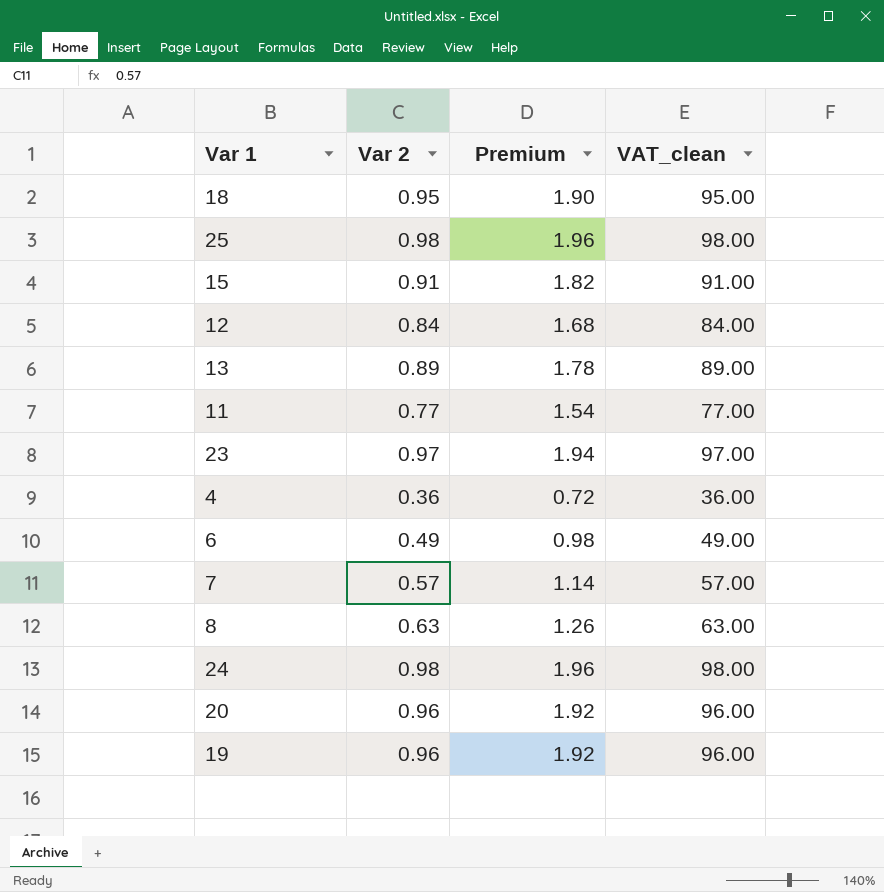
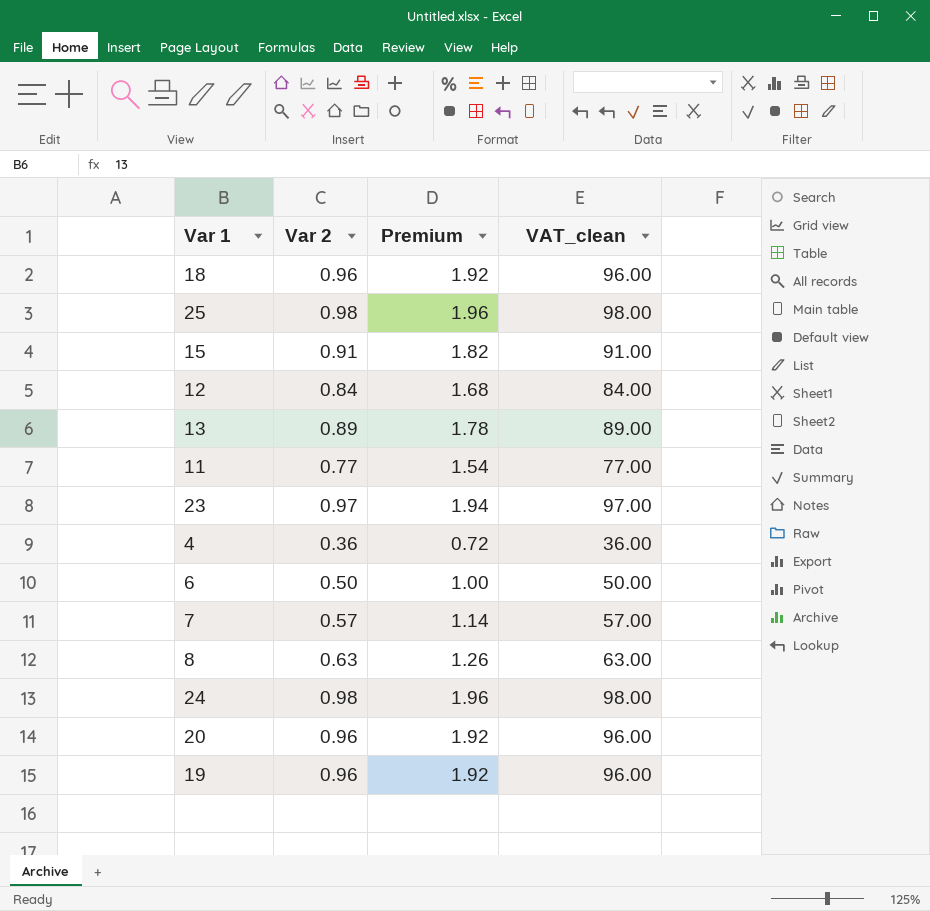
18 | Var 2: 0.95 -> 0.96
18 | Premium: 1.90 -> 1.92
18 | VAT_clean: 95.00 -> 96.00
6 | Var 2: 0.49 -> 0.50
6 | Premium: 0.98 -> 1.00
6 | VAT_clean: 49.00 -> 50.00

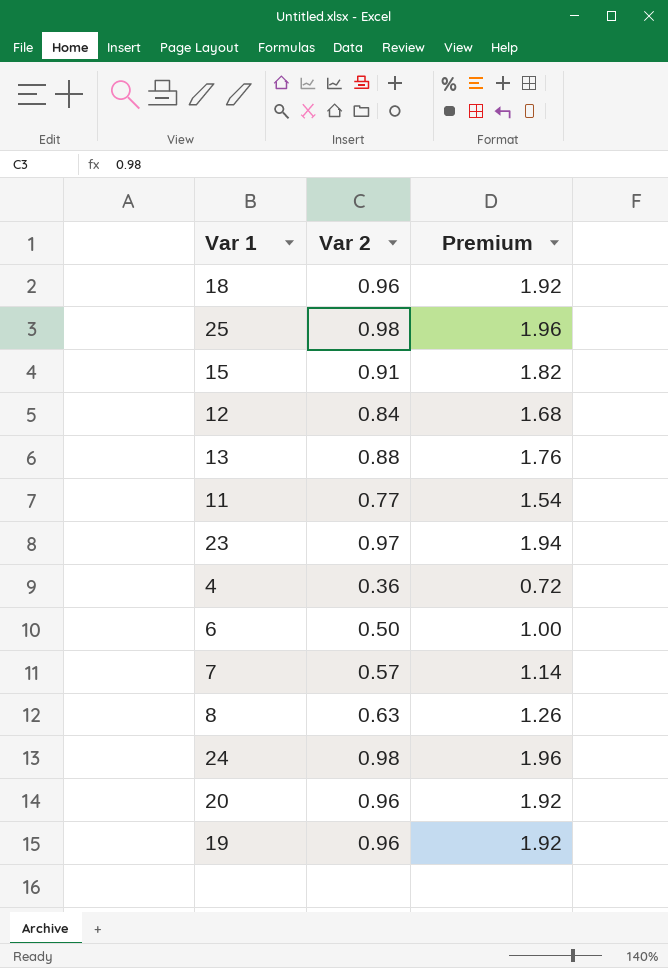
column VAT_clean | formula: [Var 2] * 100 -> none
13 | Var 2: 0.89 -> 0.88
13 | Premium: 1.78 -> 1.76

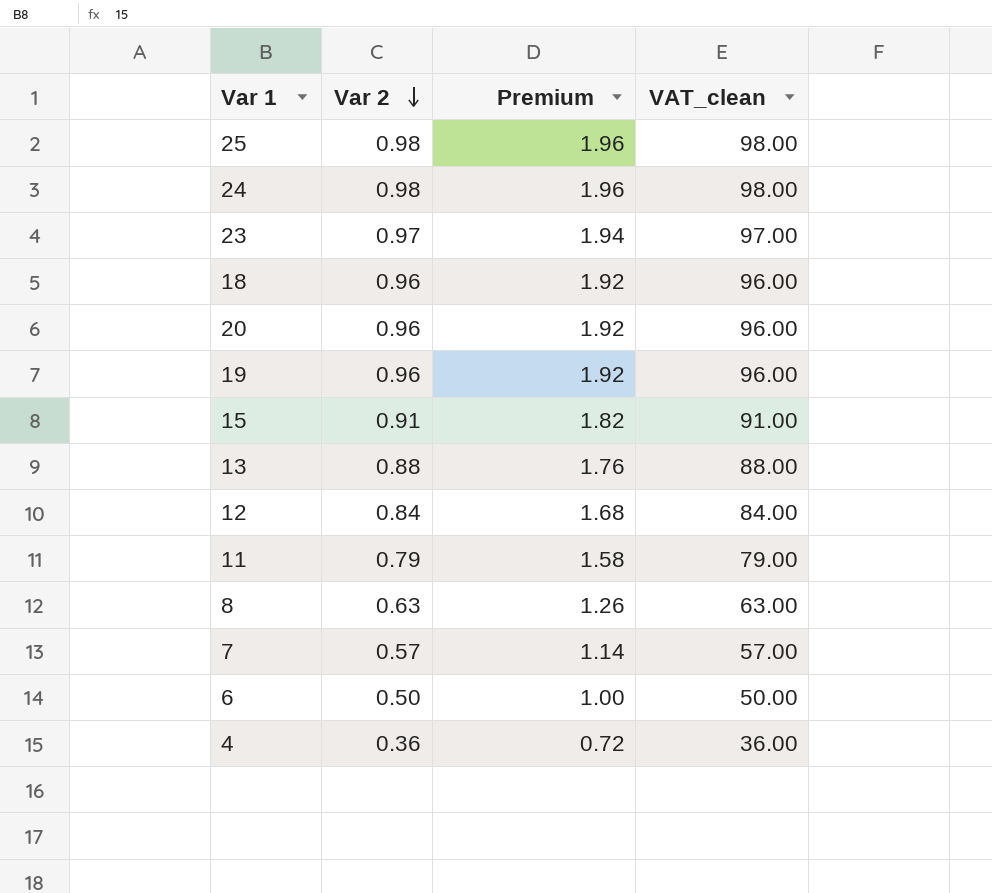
row order: none -> Var 2 descending
column VAT_clean | formula: none -> [Var 2] * 100
11 | Var 2: 0.77 -> 0.79
11 | Premium: 1.54 -> 1.58

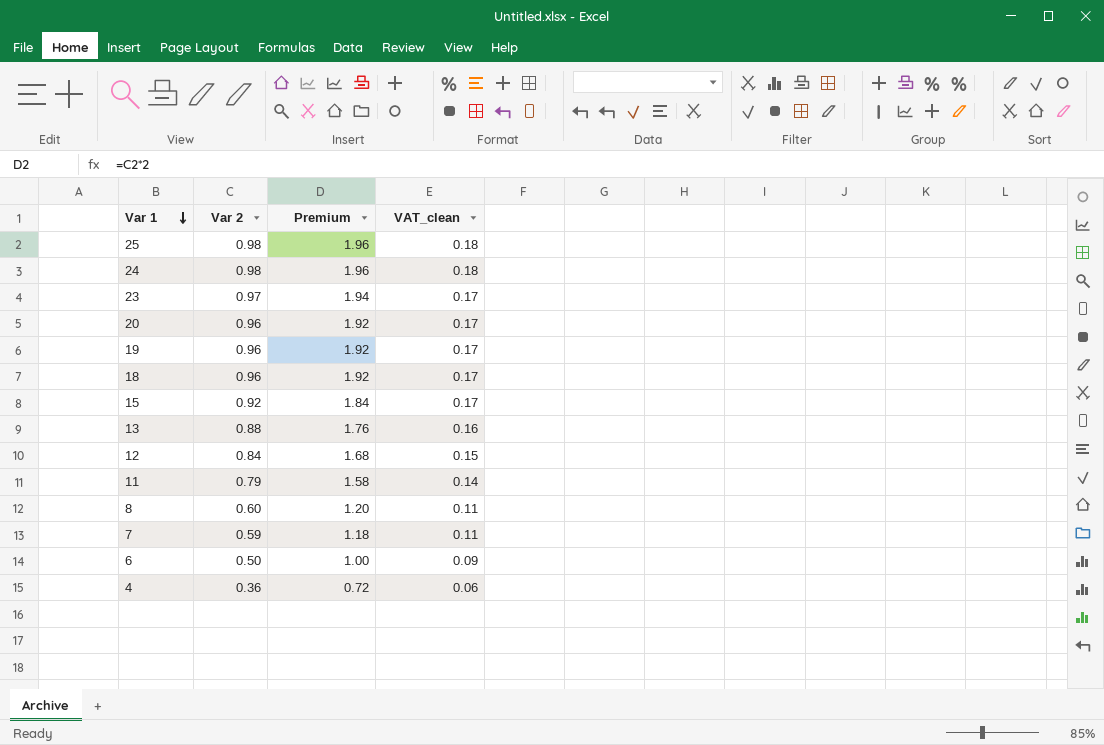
row order: Var 2 descending -> Var 1 descending
column VAT_clean | formula: [Var 2] * 100 -> [Var 2] * 0.18
15 | Var 2: 0.91 -> 0.92
15 | Premium: 1.82 -> 1.84
8 | Var 2: 0.63 -> 0.60
8 | Premium: 1.26 -> 1.20
7 | Var 2: 0.57 -> 0.59
7 | Premium: 1.14 -> 1.18

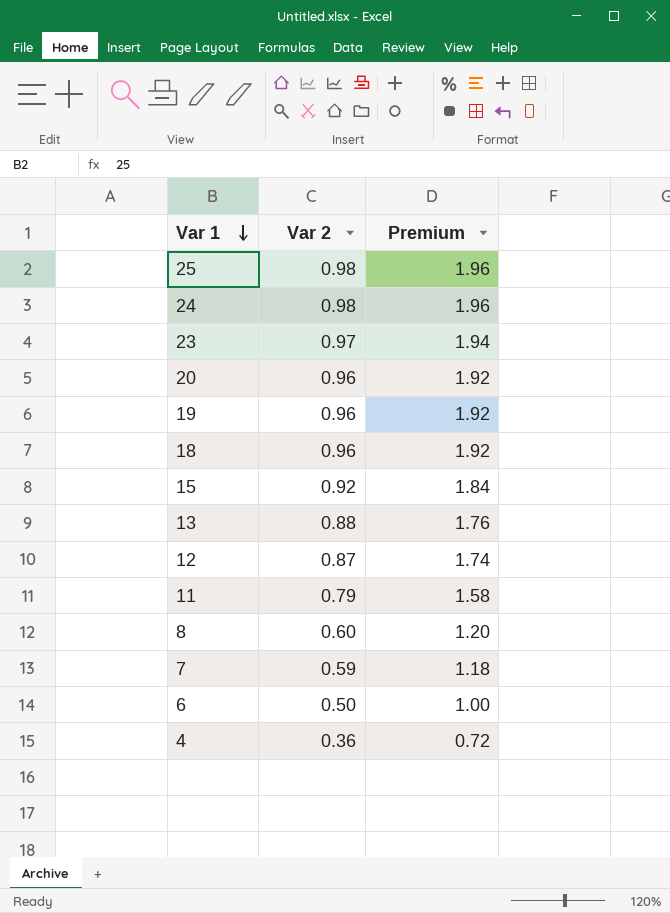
column VAT_clean | formula: [Var 2] * 0.18 -> none
12 | Var 2: 0.84 -> 0.87
12 | Premium: 1.68 -> 1.74

